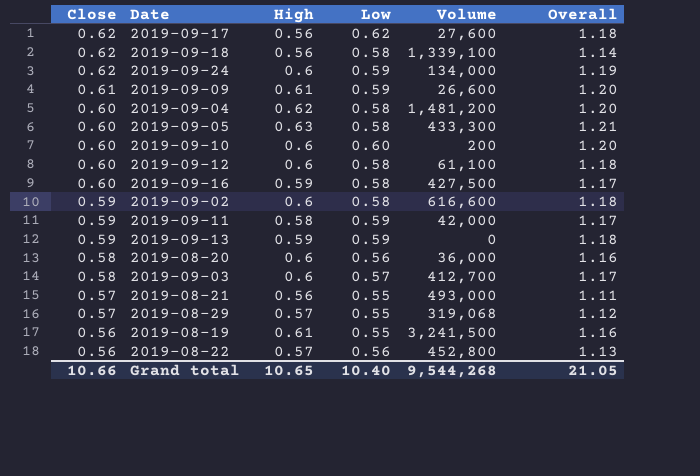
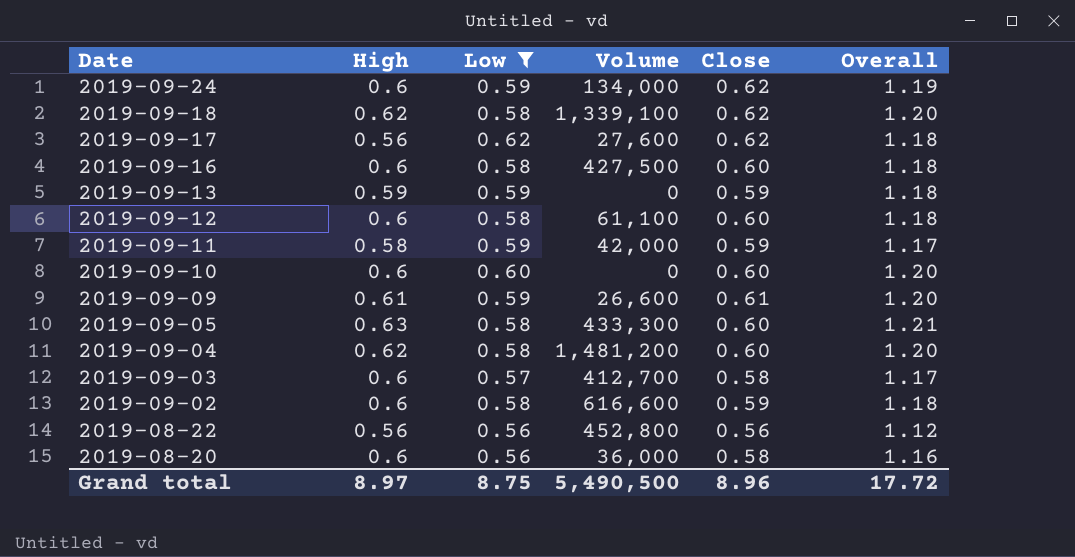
filter: none -> Low != 0.55
row order: Close descending -> Date descending
column Close | position: 1 -> 5
2019-09-18 | High: 0.56 -> 0.62
2019-09-18 | Overall: 1.14 -> 1.20
2019-09-16 | High: 0.59 -> 0.6
2019-09-16 | Overall: 1.17 -> 1.18
2019-09-10 | Volume: 200 -> 0
2019-08-22 | High: 0.57 -> 0.56
2019-08-22 | Overall: 1.13 -> 1.12
Grand total | High: 10.65 -> 8.97
Grand total | Low: 10.40 -> 8.75
Grand total | Volume: 9,544,268 -> 5,490,500
Grand total | Close: 10.66 -> 8.96
Grand total | Overall: 21.05 -> 17.72

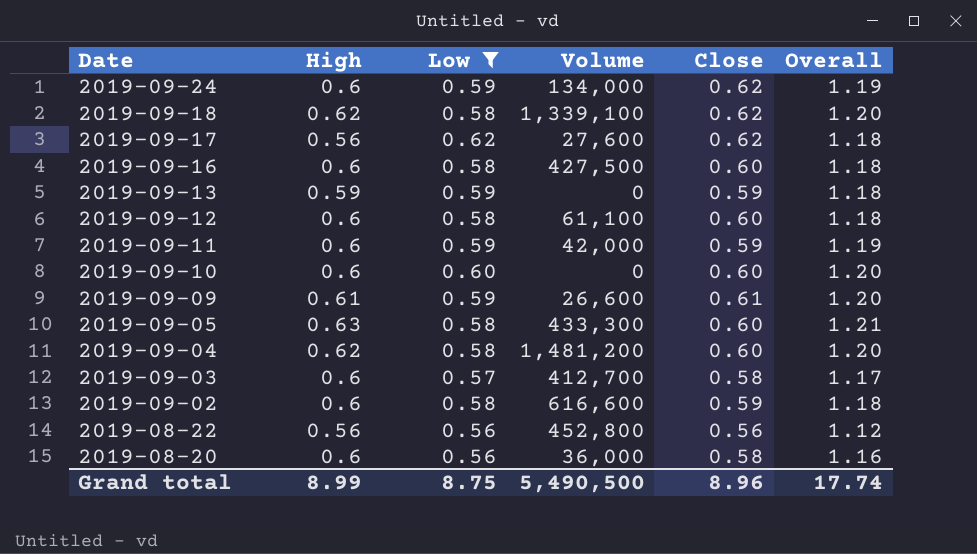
2019-09-11 | High: 0.58 -> 0.6
2019-09-11 | Overall: 1.17 -> 1.19
Grand total | High: 8.97 -> 8.99
Grand total | Overall: 17.72 -> 17.74

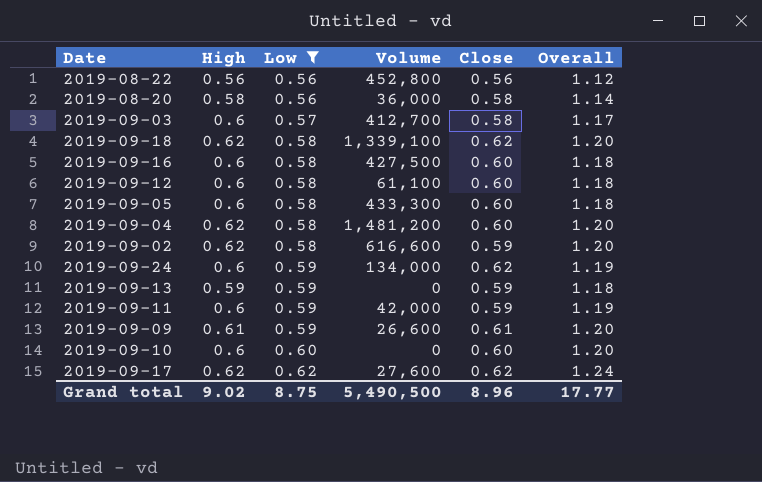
row order: Date descending -> Low ascending
2019-08-20 | High: 0.6 -> 0.58
2019-08-20 | Overall: 1.16 -> 1.14
2019-09-05 | High: 0.63 -> 0.6
2019-09-05 | Overall: 1.21 -> 1.18
2019-09-02 | High: 0.6 -> 0.62
2019-09-02 | Overall: 1.18 -> 1.20
2019-09-17 | High: 0.56 -> 0.62
2019-09-17 | Overall: 1.18 -> 1.24
Grand total | High: 8.99 -> 9.02
Grand total | Overall: 17.74 -> 17.77

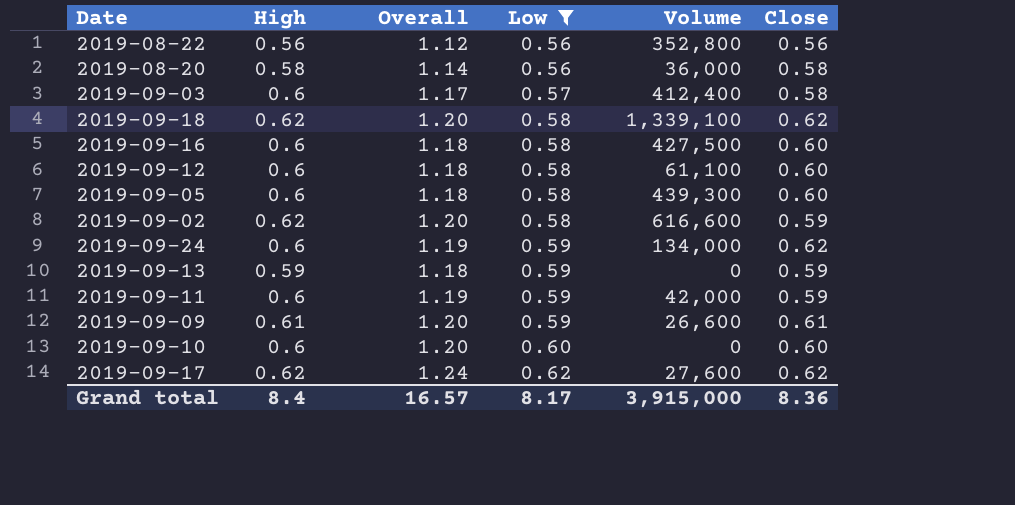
column Overall | position: 6 -> 3
row 2019-09-04: 0.62 | 0.58 | 1,481,200 | 0.60 | 1.20 -> none
2019-08-22 | Volume: 452,800 -> 352,800
2019-09-03 | Volume: 412,700 -> 412,400
2019-09-05 | Volume: 433,300 -> 439,300
Grand total | High: 9.02 -> 8.4
Grand total | Overall: 17.77 -> 16.57
Grand total | Low: 8.75 -> 8.17
Grand total | Volume: 5,490,500 -> 3,915,000
Grand total | Close: 8.96 -> 8.36

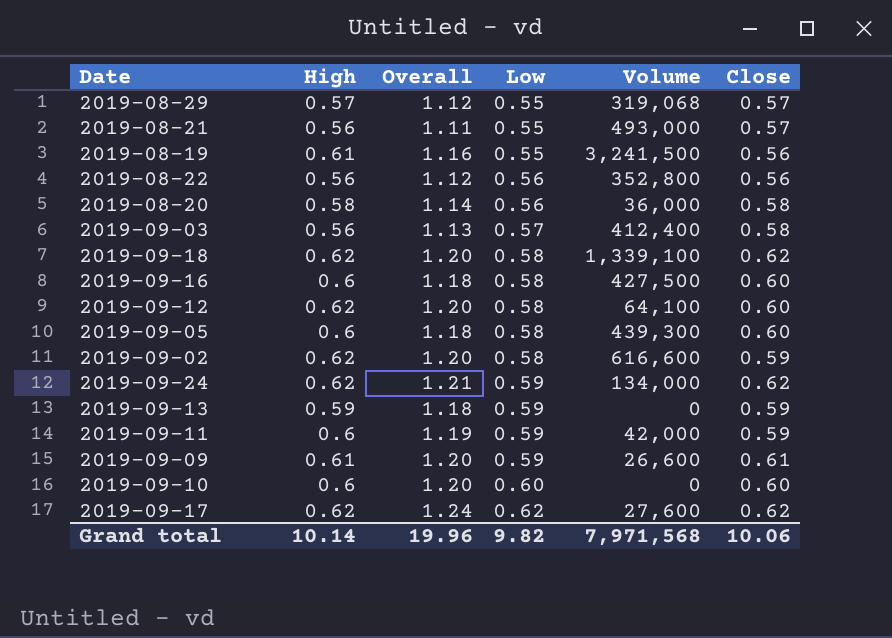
filter: Low != 0.55 -> none
2019-09-03 | High: 0.6 -> 0.56
2019-09-03 | Overall: 1.17 -> 1.13
2019-09-12 | High: 0.6 -> 0.62
2019-09-12 | Overall: 1.18 -> 1.20
2019-09-12 | Volume: 61,100 -> 64,100
2019-09-24 | High: 0.6 -> 0.62
2019-09-24 | Overall: 1.19 -> 1.21
Grand total | High: 8.4 -> 10.14
Grand total | Overall: 16.57 -> 19.96
Grand total | Low: 8.17 -> 9.82
Grand total | Volume: 3,915,000 -> 7,971,568
Grand total | Close: 8.36 -> 10.06

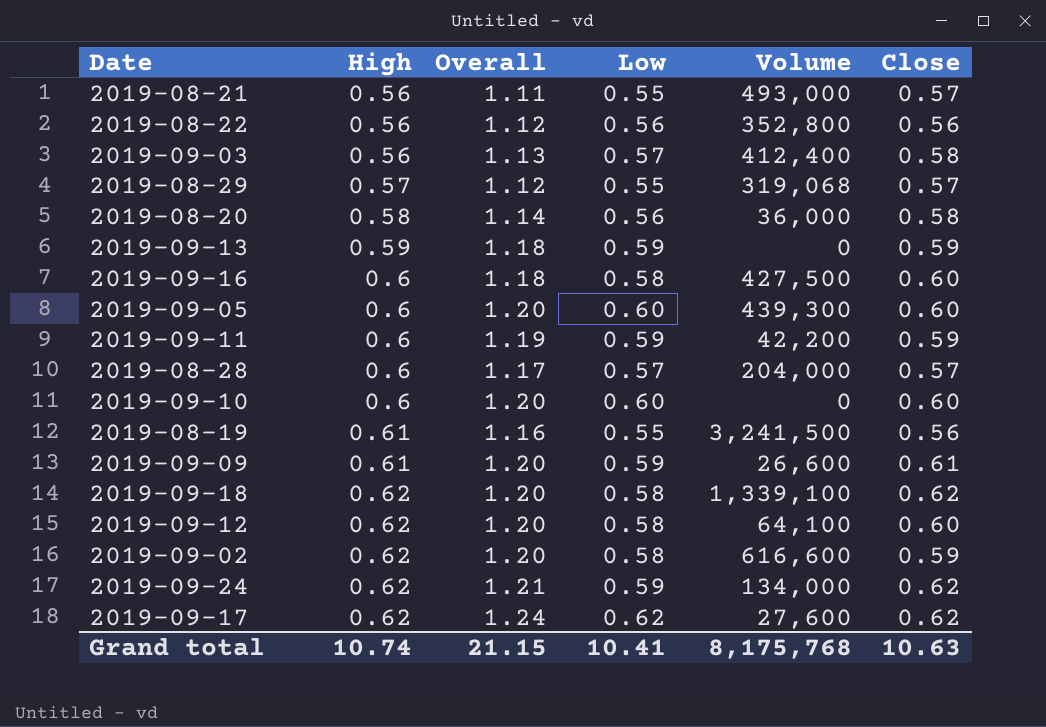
row order: Low ascending -> High ascending
2019-09-05 | Overall: 1.18 -> 1.20
2019-09-05 | Low: 0.58 -> 0.60
2019-09-11 | Volume: 42,000 -> 42,200
row 2019-08-28: none -> 0.6 | 1.17 | 0.57 | 204,000 | 0.57
Grand total | High: 10.14 -> 10.74
Grand total | Overall: 19.96 -> 21.15
Grand total | Low: 9.82 -> 10.41
Grand total | Volume: 7,971,568 -> 8,175,768
Grand total | Close: 10.06 -> 10.63

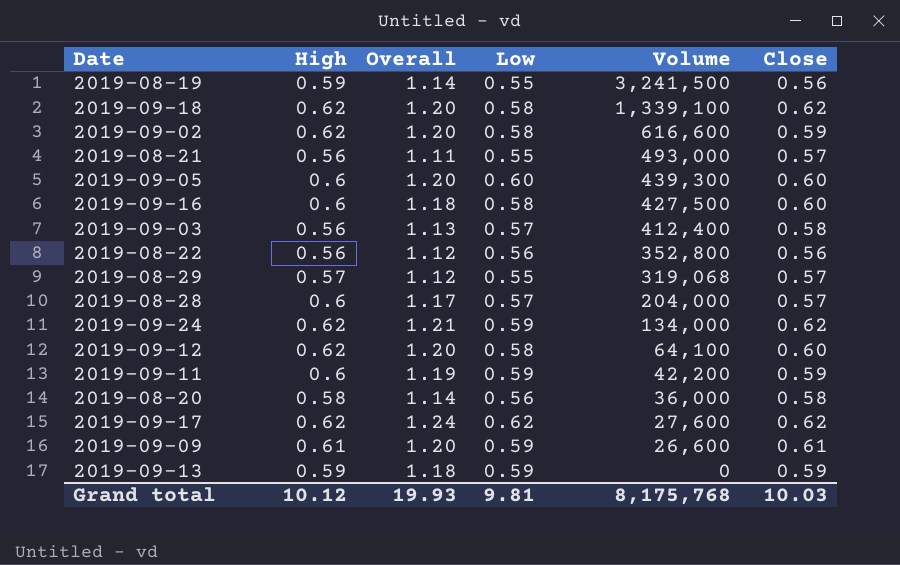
row order: High ascending -> Volume descending
row 2019-09-10: 0.6 | 1.20 | 0.60 | 0 | 0.60 -> none
2019-08-19 | High: 0.61 -> 0.59
2019-08-19 | Overall: 1.16 -> 1.14
Grand total | High: 10.74 -> 10.12
Grand total | Overall: 21.15 -> 19.93
Grand total | Low: 10.41 -> 9.81
Grand total | Close: 10.63 -> 10.03

